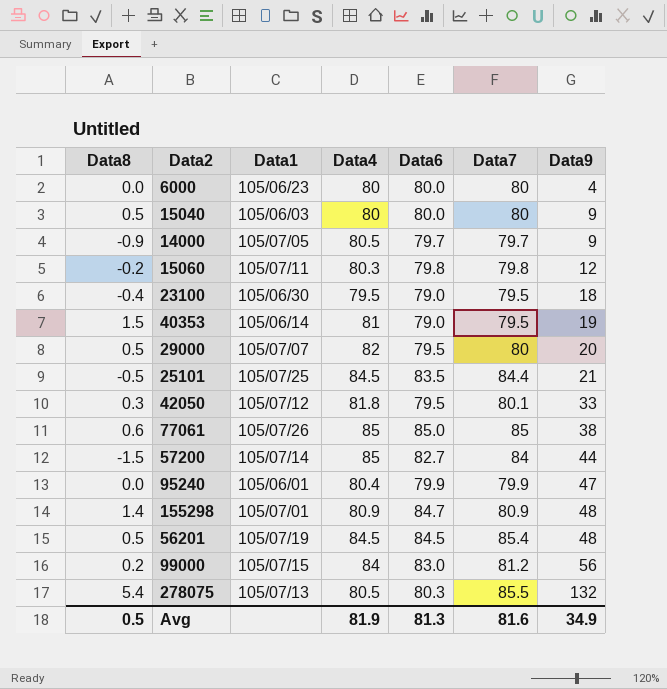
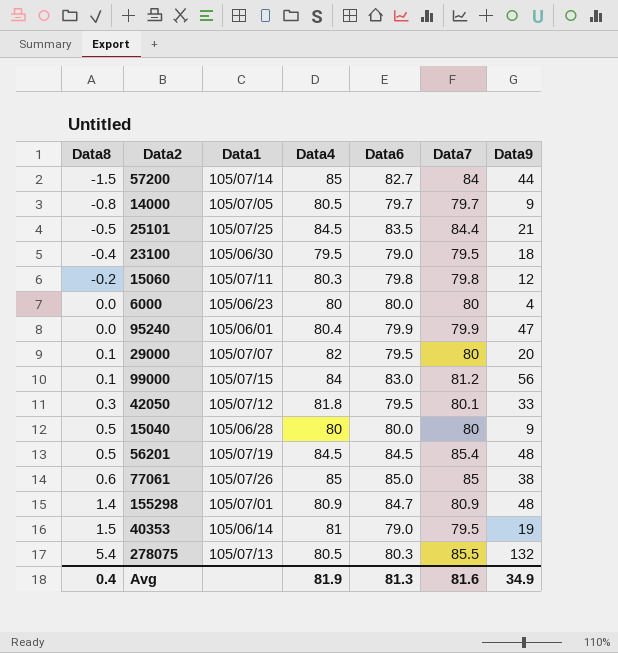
row order: Data9 ascending -> Data8 ascending
14000 | Data8: -0.9 -> -0.8
29000 | Data8: 0.5 -> 0.1
99000 | Data8: 0.2 -> 0.1
15040 | Data1: 105/06/03 -> 105/06/28
Avg | Data8: 0.5 -> 0.4

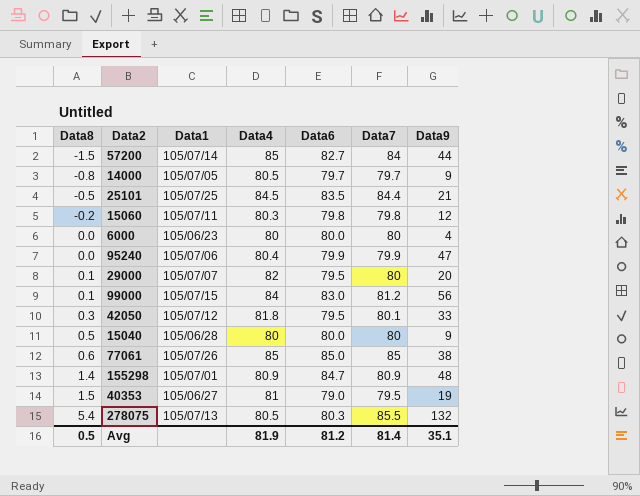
row 23100: -0.4 | 105/06/30 | 79.5 | 79.0 | 79.5 | 18 -> none
row 56201: 0.5 | 105/07/19 | 84.5 | 84.5 | 85.4 | 48 -> none
95240 | Data1: 105/06/01 -> 105/07/06
40353 | Data1: 105/06/14 -> 105/06/27
Avg | Data8: 0.4 -> 0.5
Avg | Data6: 81.3 -> 81.2
Avg | Data7: 81.6 -> 81.4
Avg | Data9: 34.9 -> 35.1

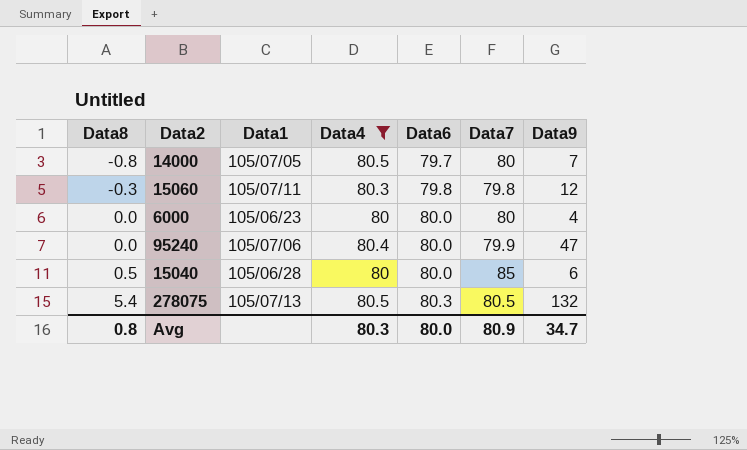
filter: none -> Data4 <= 80.5
14000 | Data7: 79.7 -> 80
14000 | Data9: 9 -> 7
15060 | Data8: -0.2 -> -0.3
95240 | Data6: 79.9 -> 80.0
15040 | Data7: 80 -> 85
15040 | Data9: 9 -> 6
278075 | Data7: 85.5 -> 80.5
Avg | Data8: 0.5 -> 0.8
Avg | Data4: 81.9 -> 80.3
Avg | Data6: 81.2 -> 80.0
Avg | Data7: 81.4 -> 80.9
Avg | Data9: 35.1 -> 34.7

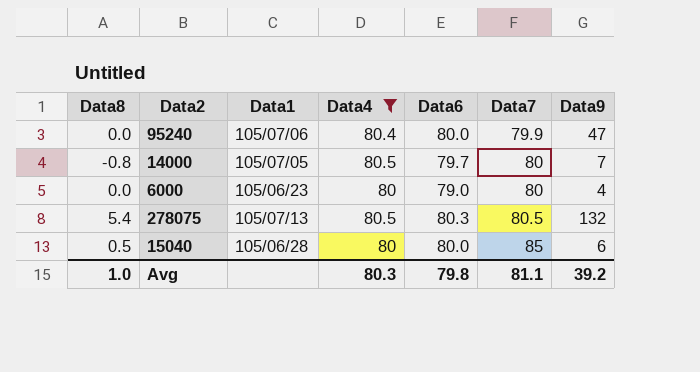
row order: Data8 ascending -> Data7 ascending
row 15060: -0.3 | 105/07/11 | 80.3 | 79.8 | 79.8 | 12 -> none
6000 | Data6: 80.0 -> 79.0
Avg | Data8: 0.8 -> 1.0
Avg | Data6: 80.0 -> 79.8
Avg | Data7: 80.9 -> 81.1
Avg | Data9: 34.7 -> 39.2

